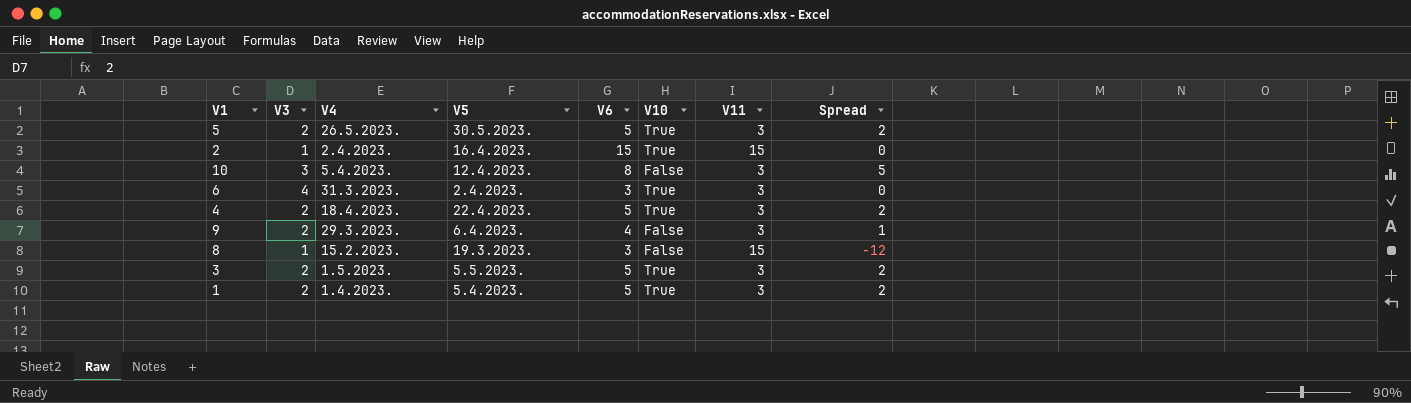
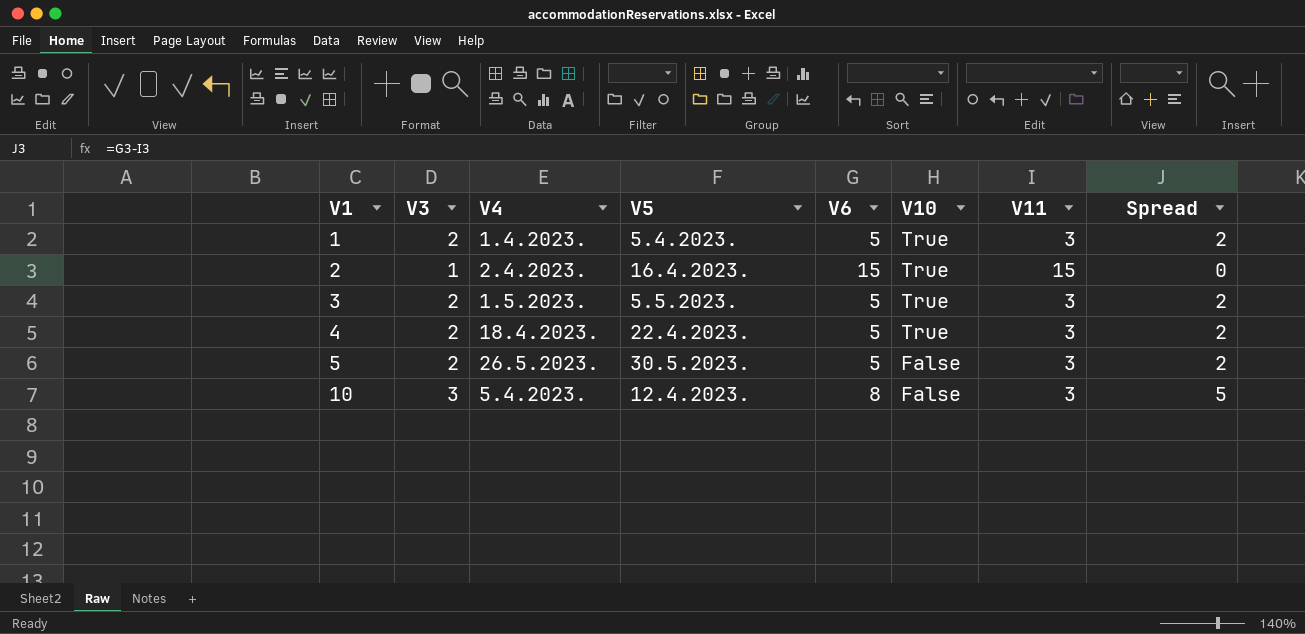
row order: none -> V1 ascending
row 6: 4 | 31.3.2023. | 2.4.2023. | 3 | True | 3 | 0 -> none
row 9: 2 | 29.3.2023. | 6.4.2023. | 4 | False | 3 | 1 -> none
row 8: 1 | 15.2.2023. | 19.3.2023. | 3 | False | 15 | -12 -> none
5 | V10: True -> False

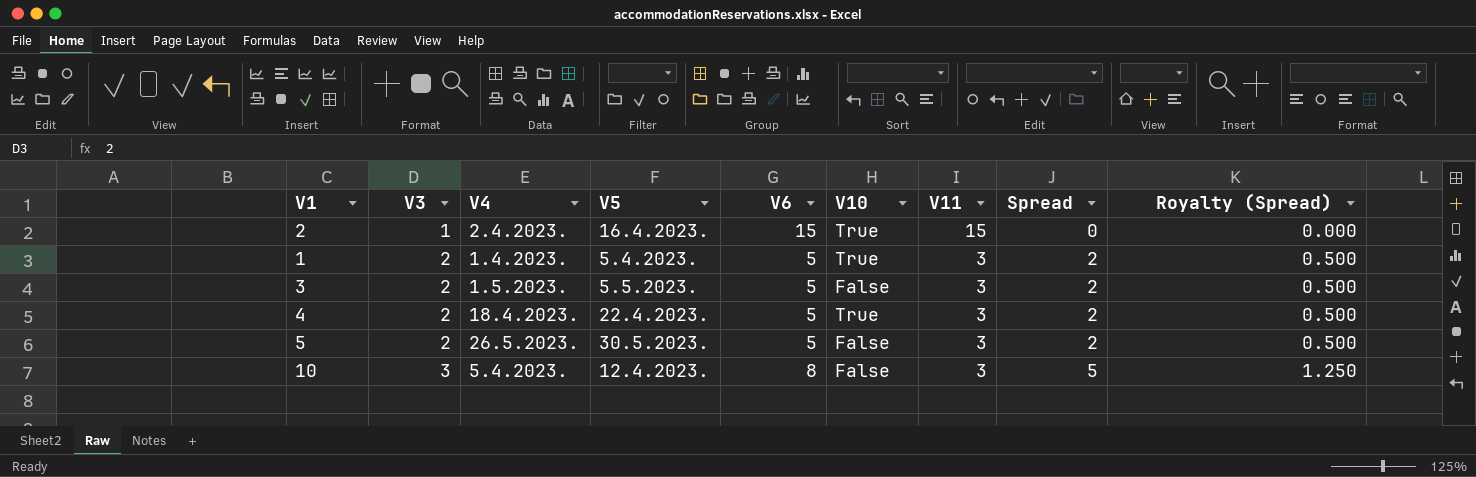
row order: V1 ascending -> V3 ascending
column Royalty (Spread) | formula: none -> [Spread] * 0.25
3 | V10: True -> False

